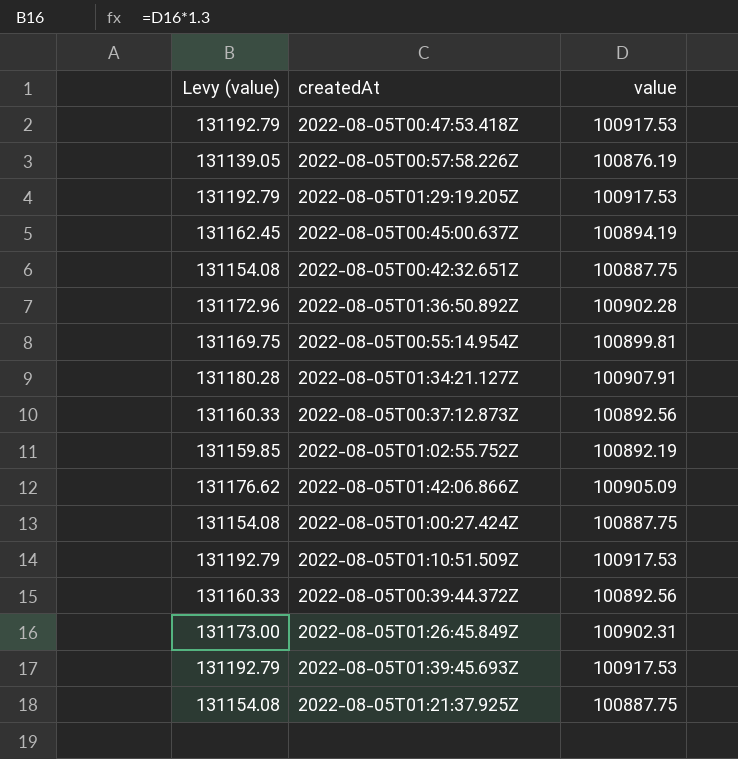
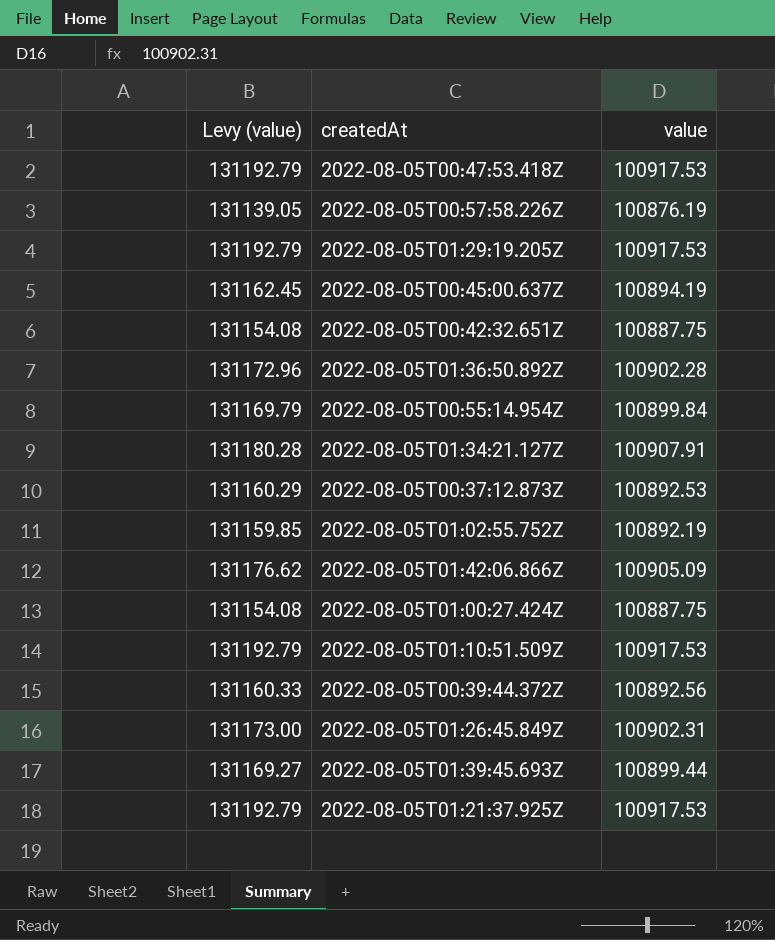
2022-08-05T00:55:14.954Z | Levy (value): 131169.75 -> 131169.79
2022-08-05T00:55:14.954Z | value: 100899.81 -> 100899.84
2022-08-05T00:37:12.873Z | Levy (value): 131160.33 -> 131160.29
2022-08-05T00:37:12.873Z | value: 100892.56 -> 100892.53
2022-08-05T01:39:45.693Z | Levy (value): 131192.79 -> 131169.27
2022-08-05T01:39:45.693Z | value: 100917.53 -> 100899.44
2022-08-05T01:21:37.925Z | Levy (value): 131154.08 -> 131192.79
2022-08-05T01:21:37.925Z | value: 100887.75 -> 100917.53

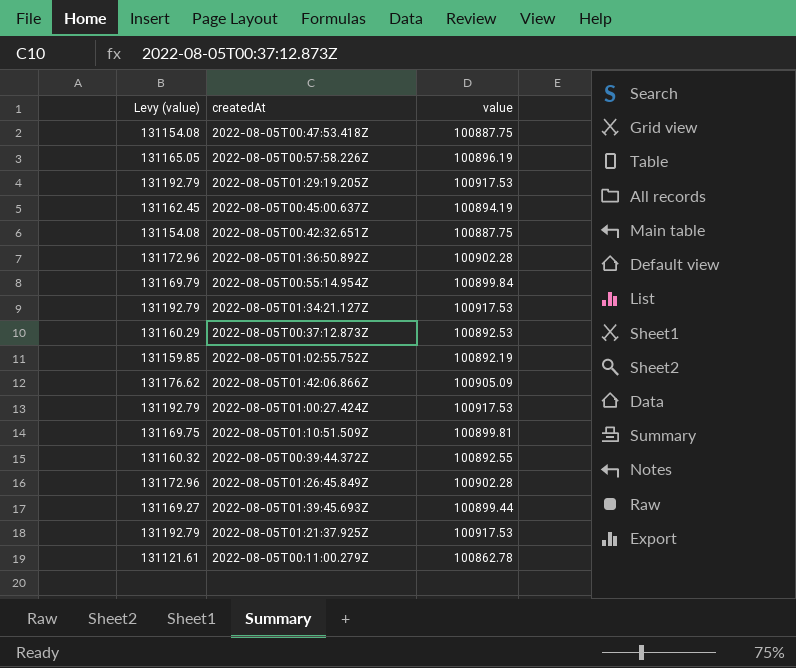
2022-08-05T00:47:53.418Z | Levy (value): 131192.79 -> 131154.08
2022-08-05T00:47:53.418Z | value: 100917.53 -> 100887.75
2022-08-05T00:57:58.226Z | Levy (value): 131139.05 -> 131165.05
2022-08-05T00:57:58.226Z | value: 100876.19 -> 100896.19
2022-08-05T01:34:21.127Z | Levy (value): 131180.28 -> 131192.79
2022-08-05T01:34:21.127Z | value: 100907.91 -> 100917.53
2022-08-05T01:00:27.424Z | Levy (value): 131154.08 -> 131192.79
2022-08-05T01:00:27.424Z | value: 100887.75 -> 100917.53
2022-08-05T01:10:51.509Z | Levy (value): 131192.79 -> 131169.75
2022-08-05T01:10:51.509Z | value: 100917.53 -> 100899.81
2022-08-05T00:39:44.372Z | Levy (value): 131160.33 -> 131160.32
2022-08-05T00:39:44.372Z | value: 100892.56 -> 100892.55
2022-08-05T01:26:45.849Z | Levy (value): 131173.00 -> 131172.96
2022-08-05T01:26:45.849Z | value: 100902.31 -> 100902.28
row 2022-08-05T00:11:00.279Z: none -> 131121.61 | 100862.78

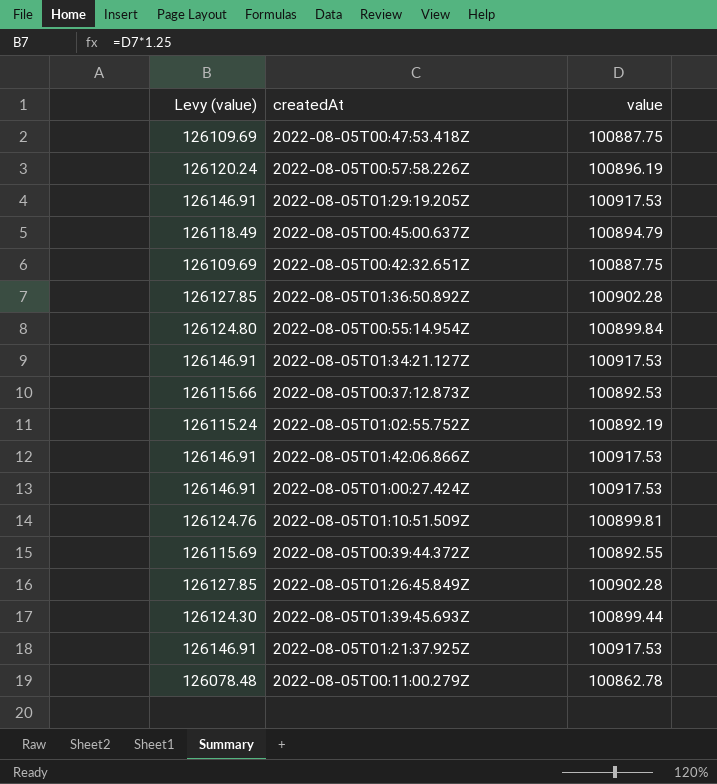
column Levy (value) | formula: [value] * 1.3 -> [value] * 1.25
2022-08-05T00:45:00.637Z | value: 100894.19 -> 100894.79
2022-08-05T01:42:06.866Z | value: 100905.09 -> 100917.53

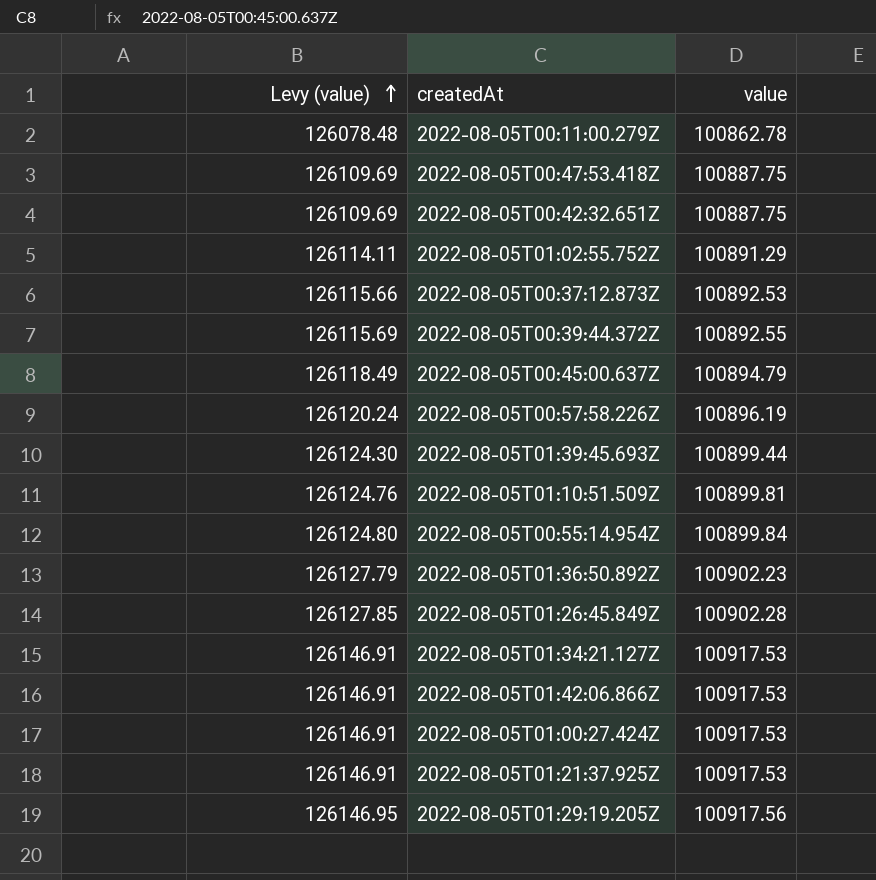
row order: none -> Levy (value) ascending
2022-08-05T01:02:55.752Z | Levy (value): 126115.24 -> 126114.11
2022-08-05T01:02:55.752Z | value: 100892.19 -> 100891.29
2022-08-05T01:36:50.892Z | Levy (value): 126127.85 -> 126127.79
2022-08-05T01:36:50.892Z | value: 100902.28 -> 100902.23
2022-08-05T01:29:19.205Z | Levy (value): 126146.91 -> 126146.95
2022-08-05T01:29:19.205Z | value: 100917.53 -> 100917.56

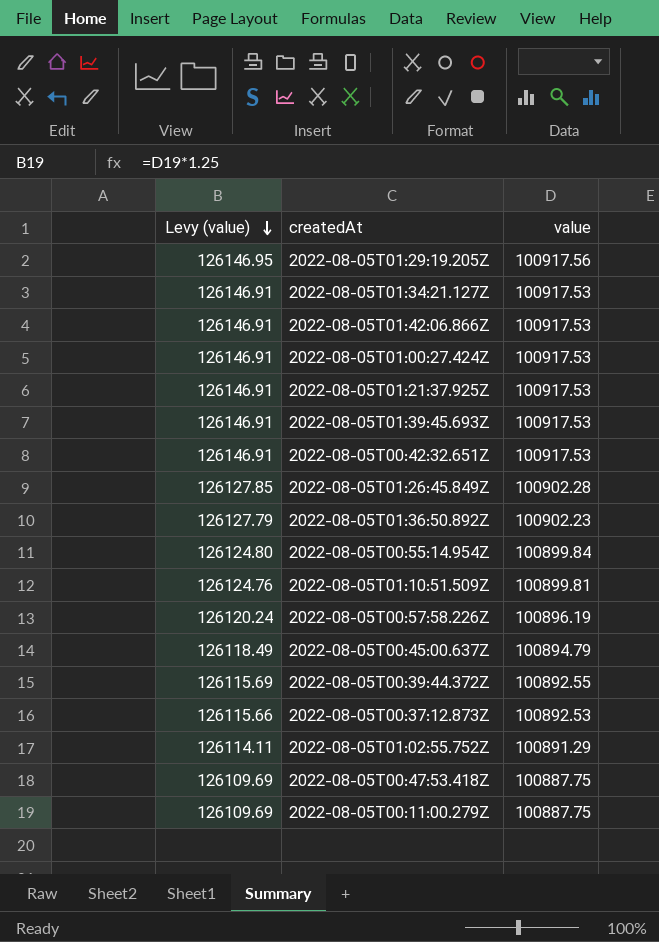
row order: Levy (value) ascending -> Levy (value) descending
2022-08-05T01:39:45.693Z | Levy (value): 126124.30 -> 126146.91
2022-08-05T01:39:45.693Z | value: 100899.44 -> 100917.53
2022-08-05T00:42:32.651Z | Levy (value): 126109.69 -> 126146.91
2022-08-05T00:42:32.651Z | value: 100887.75 -> 100917.53
2022-08-05T00:11:00.279Z | Levy (value): 126078.48 -> 126109.69
2022-08-05T00:11:00.279Z | value: 100862.78 -> 100887.75

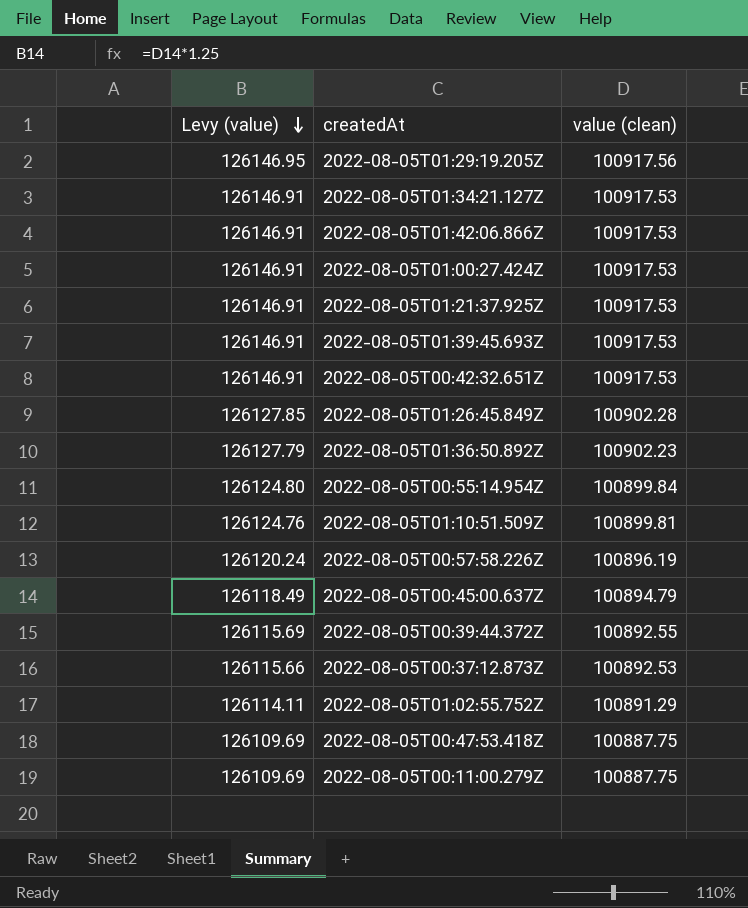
column name: value -> value (clean)

